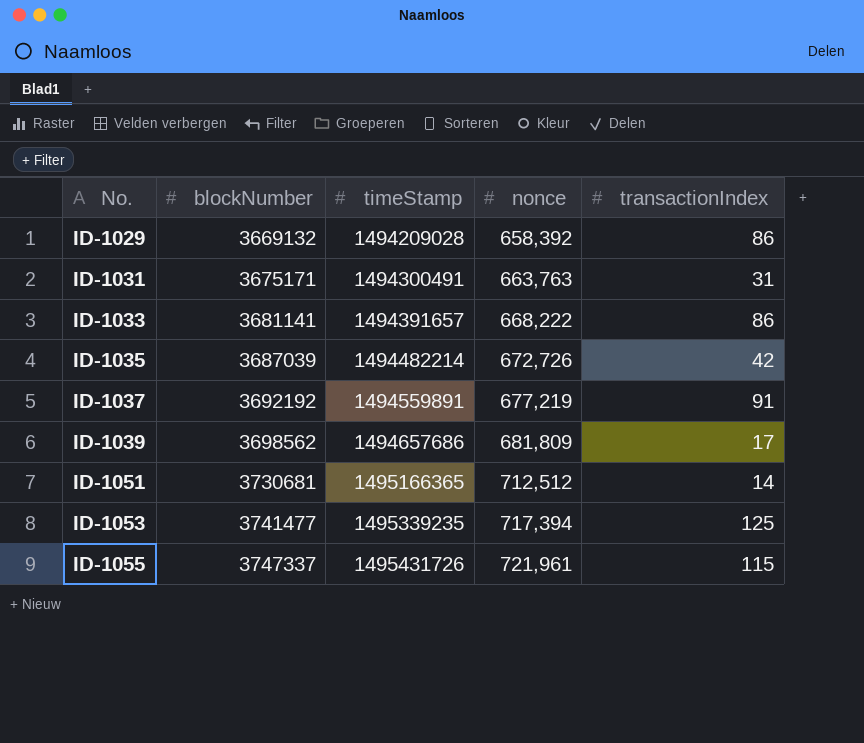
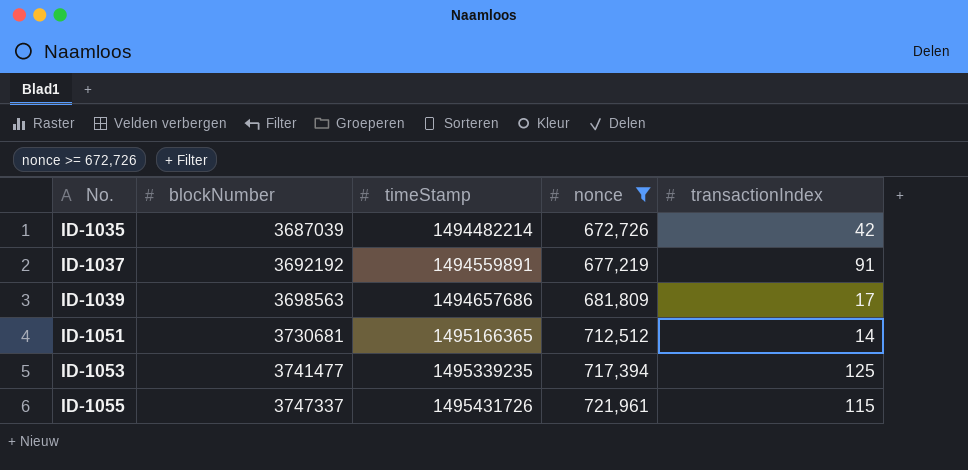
filter: none -> nonce >= 672,726
ID-1039 | blockNumber: 3698562 -> 3698563

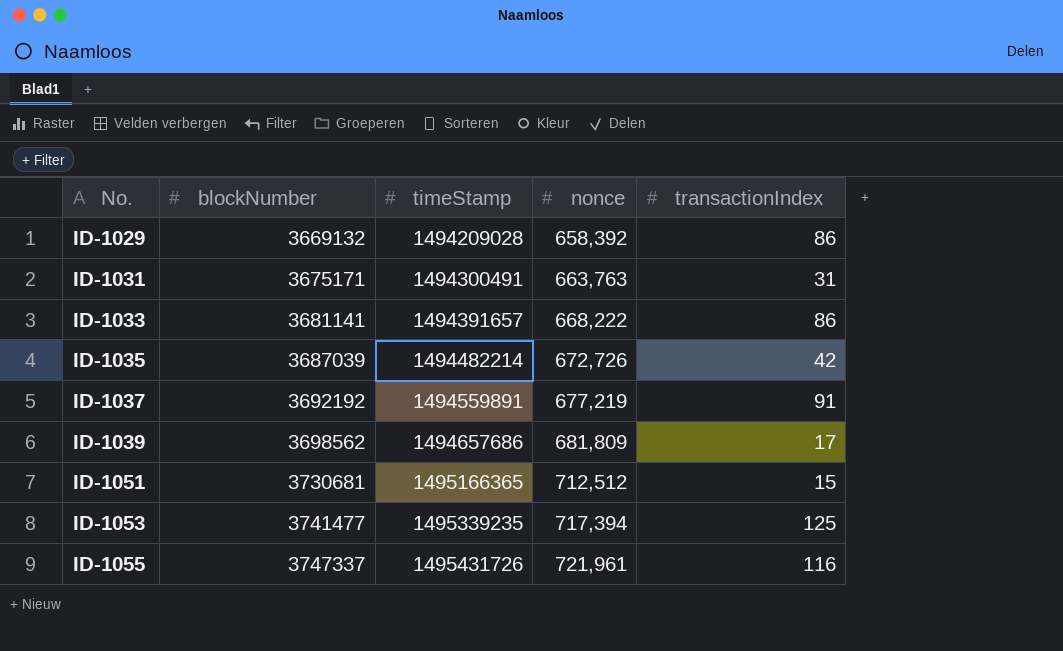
filter: nonce >= 672,726 -> none
ID-1039 | blockNumber: 3698563 -> 3698562
ID-1051 | transactionIndex: 14 -> 15
ID-1055 | transactionIndex: 115 -> 116

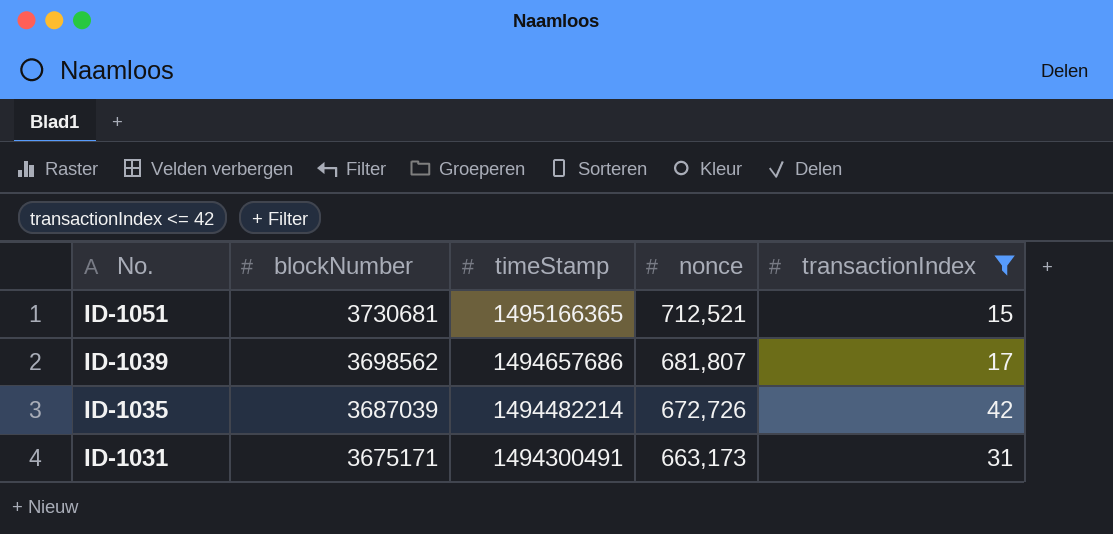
filter: none -> transactionIndex <= 42
row order: No. ascending -> No. descending
ID-1051 | nonce: 712,512 -> 712,521
ID-1039 | nonce: 681,809 -> 681,807
ID-1031 | nonce: 663,763 -> 663,173

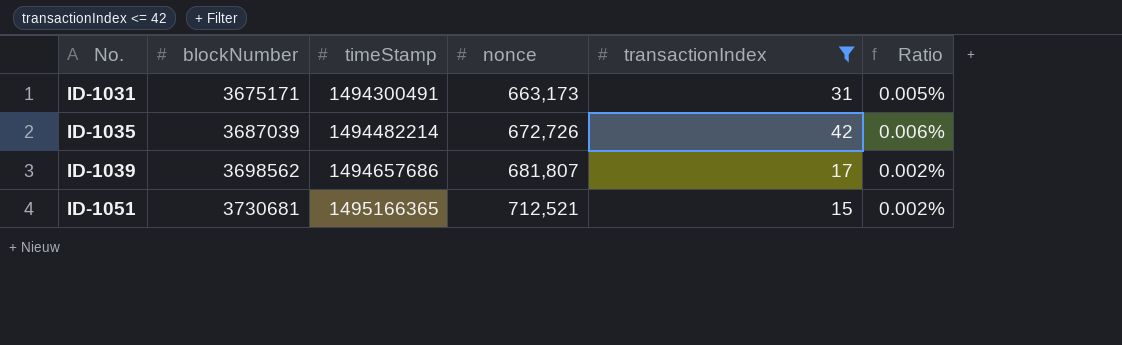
row order: No. descending -> No. ascending
column Ratio | formula: none -> [transactionIndex] / [nonce]

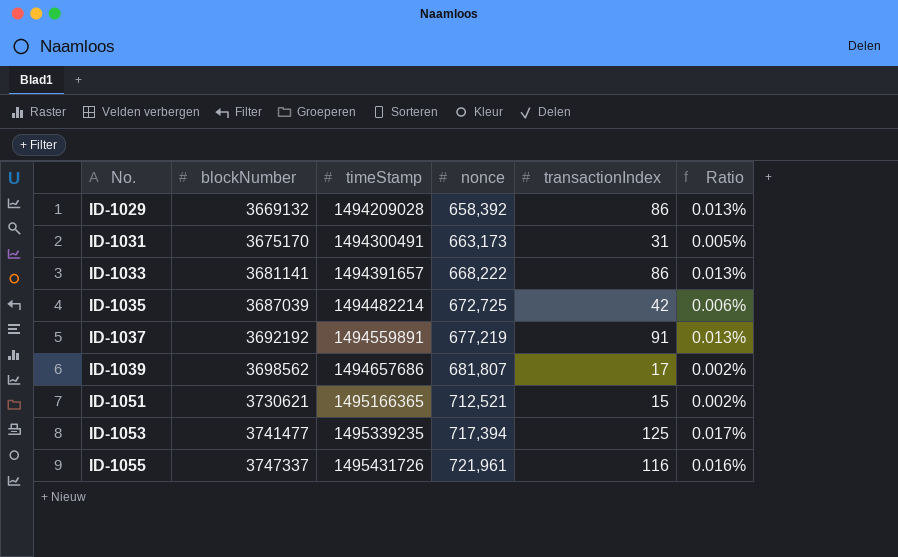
filter: transactionIndex <= 42 -> none
ID-1031 | blockNumber: 3675171 -> 3675170
ID-1035 | nonce: 672,726 -> 672,725
ID-1051 | blockNumber: 3730681 -> 3730621

